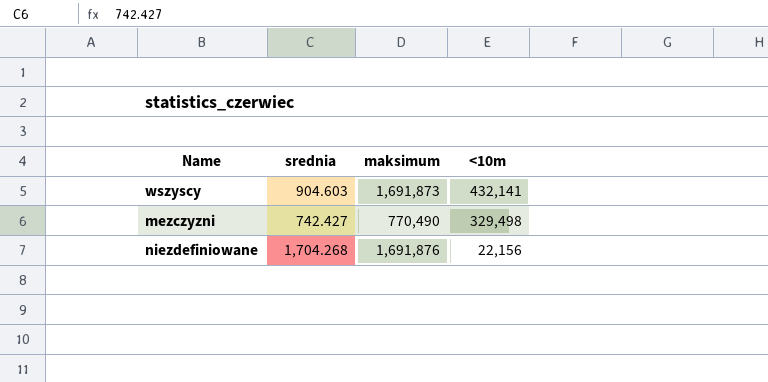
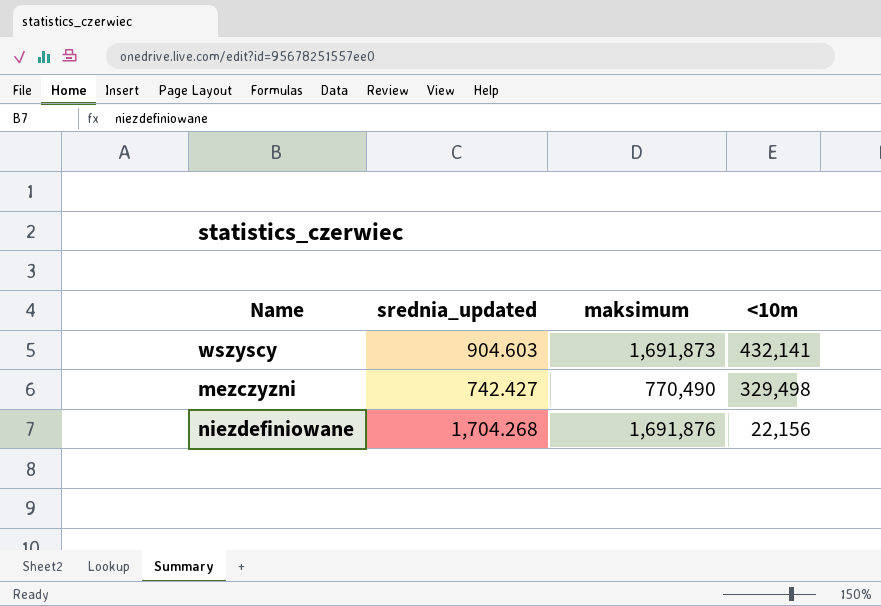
column name: srednia -> srednia_updated

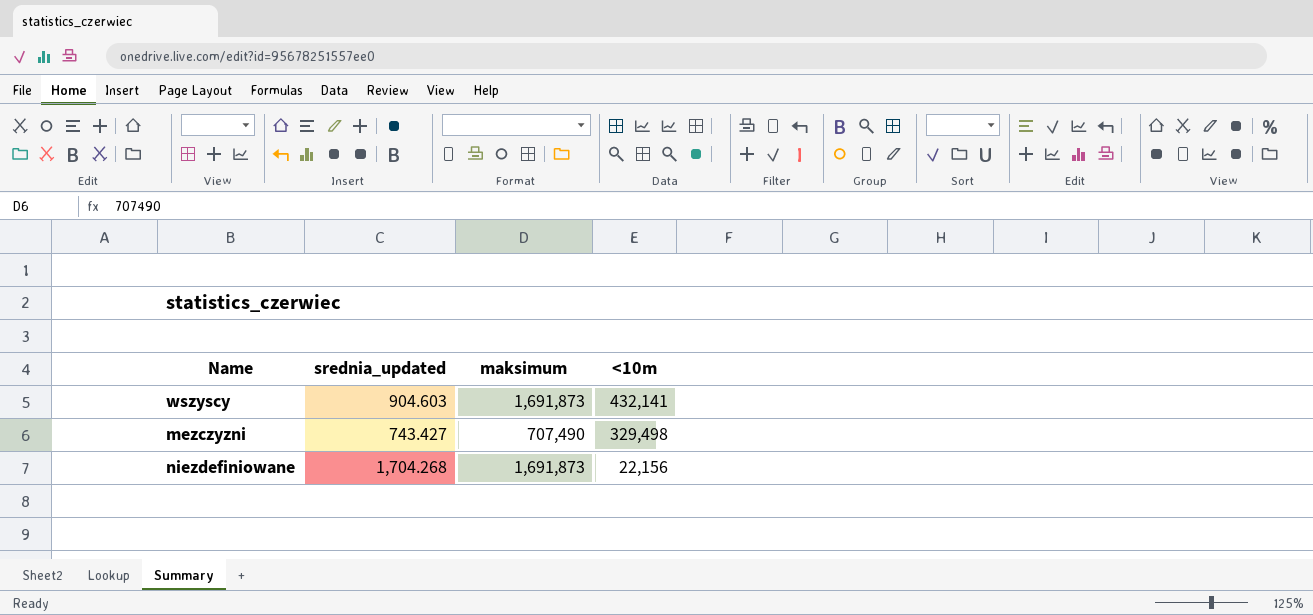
mezczyzni | srednia_updated: 742.427 -> 743.427
mezczyzni | maksimum: 770,490 -> 707,490
niezdefiniowane | maksimum: 1,691,876 -> 1,691,873

